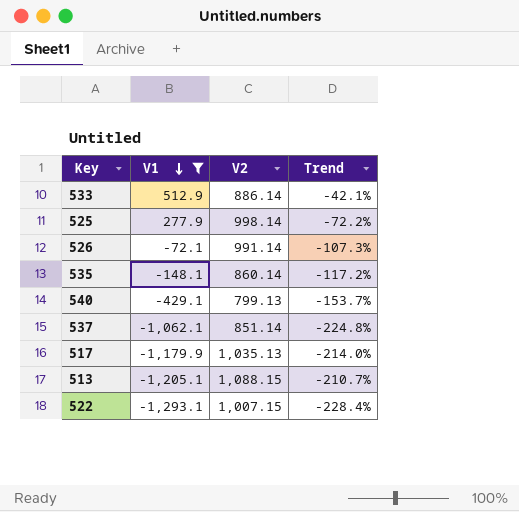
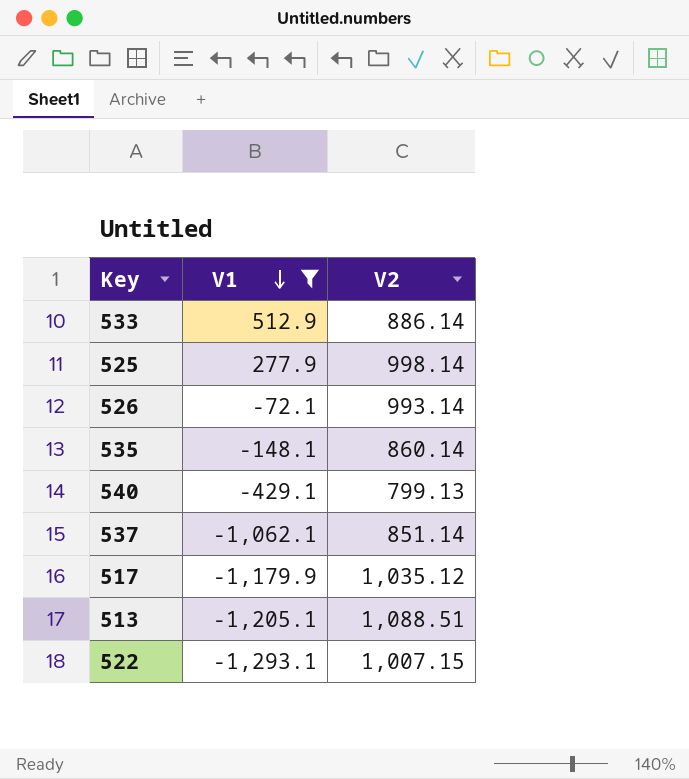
column Trend | formula: ([V1] - [V2]) / [V2] -> none
526 | V2: 991.14 -> 993.14
517 | V2: 1,035.13 -> 1,035.12
513 | V2: 1,088.15 -> 1,088.51

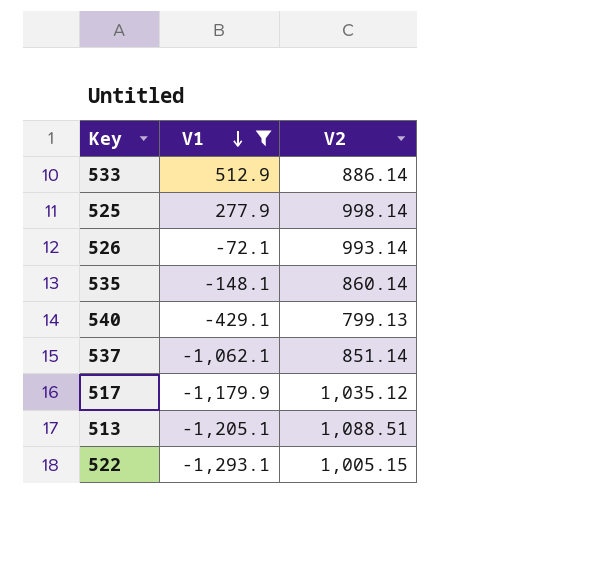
522 | V2: 1,007.15 -> 1,005.15

